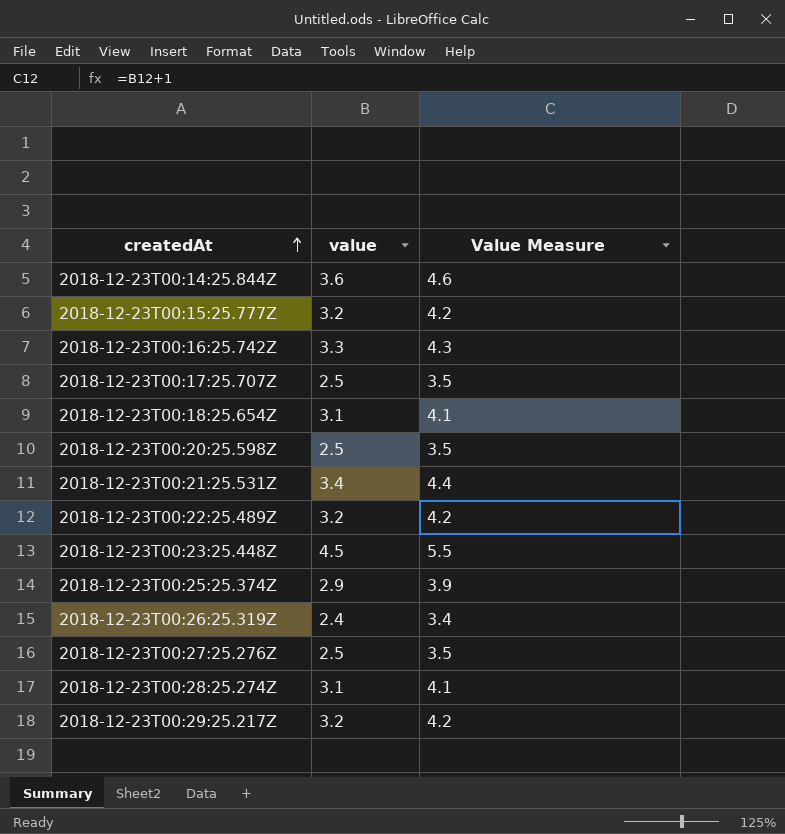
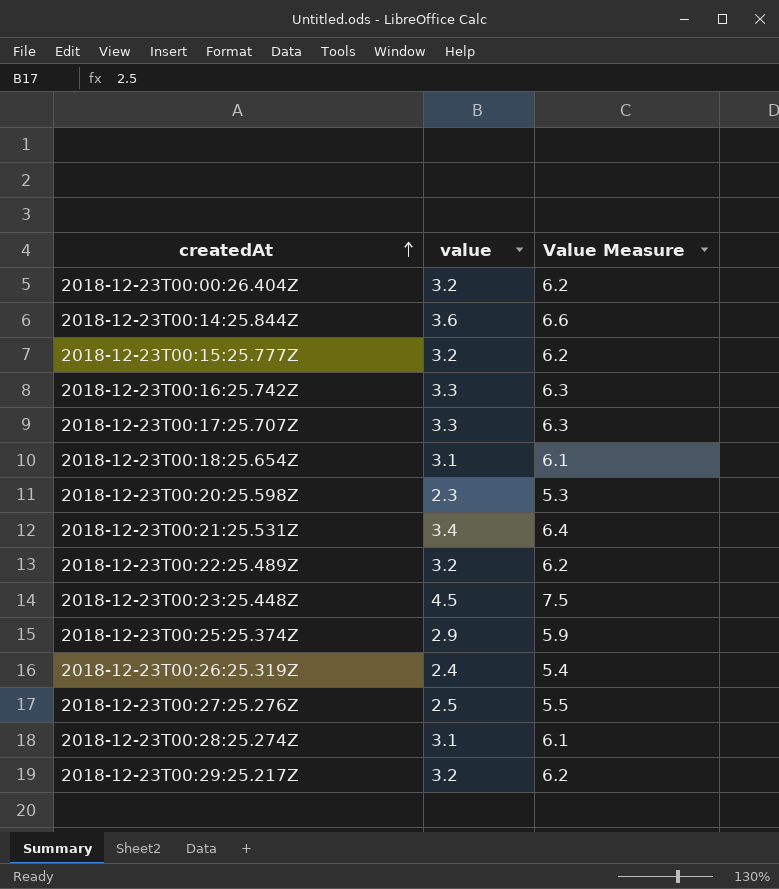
column Value Measure | formula: [value] + 1 -> [value] + 3
row 2018-12-23T00:00:26.404Z: none -> 3.2 | 6.2
2018-12-23T00:17:25.707Z | value: 2.5 -> 3.3
2018-12-23T00:20:25.598Z | value: 2.5 -> 2.3

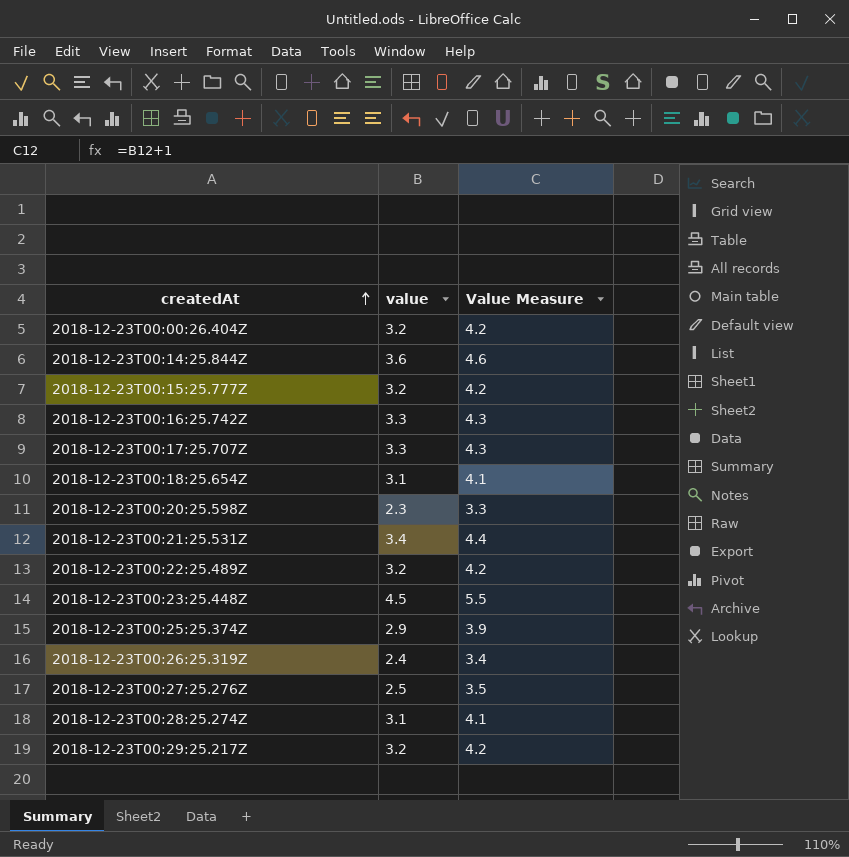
column Value Measure | formula: [value] + 3 -> [value] + 1

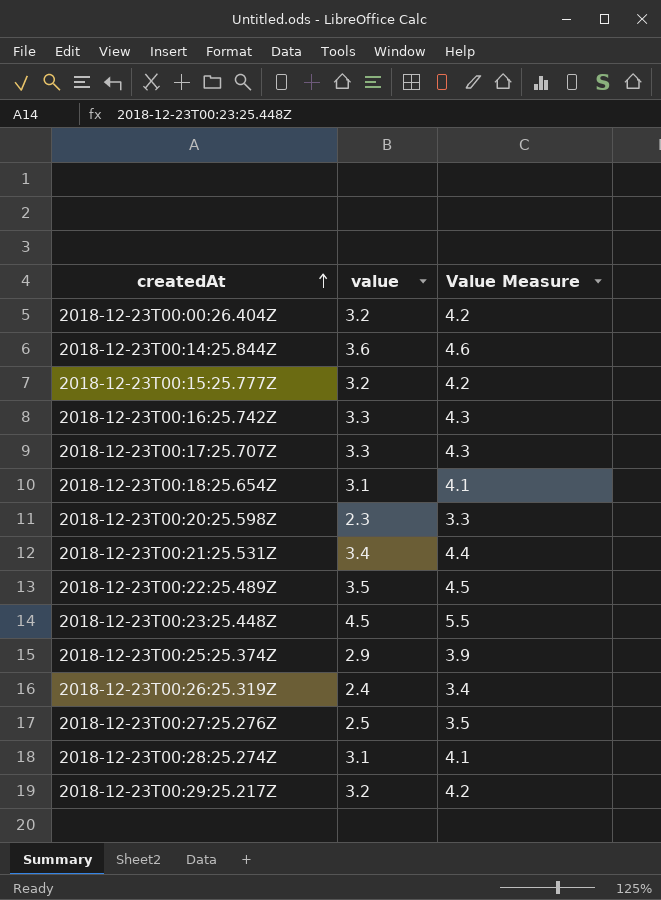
2018-12-23T00:22:25.489Z | value: 3.2 -> 3.5
2018-12-23T00:22:25.489Z | Value Measure: 4.2 -> 4.5

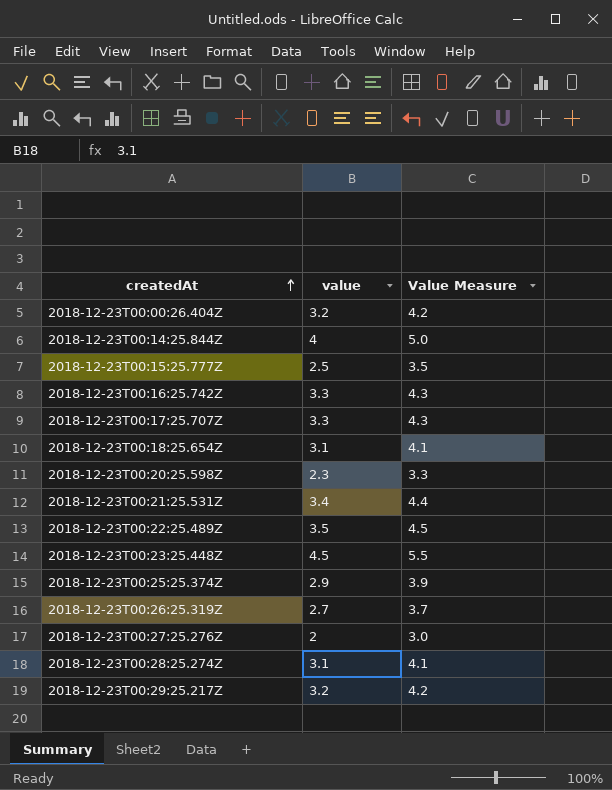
2018-12-23T00:14:25.844Z | value: 3.6 -> 4
2018-12-23T00:14:25.844Z | Value Measure: 4.6 -> 5.0
2018-12-23T00:15:25.777Z | value: 3.2 -> 2.5
2018-12-23T00:15:25.777Z | Value Measure: 4.2 -> 3.5
2018-12-23T00:26:25.319Z | value: 2.4 -> 2.7
2018-12-23T00:26:25.319Z | Value Measure: 3.4 -> 3.7
2018-12-23T00:27:25.276Z | value: 2.5 -> 2
2018-12-23T00:27:25.276Z | Value Measure: 3.5 -> 3.0

